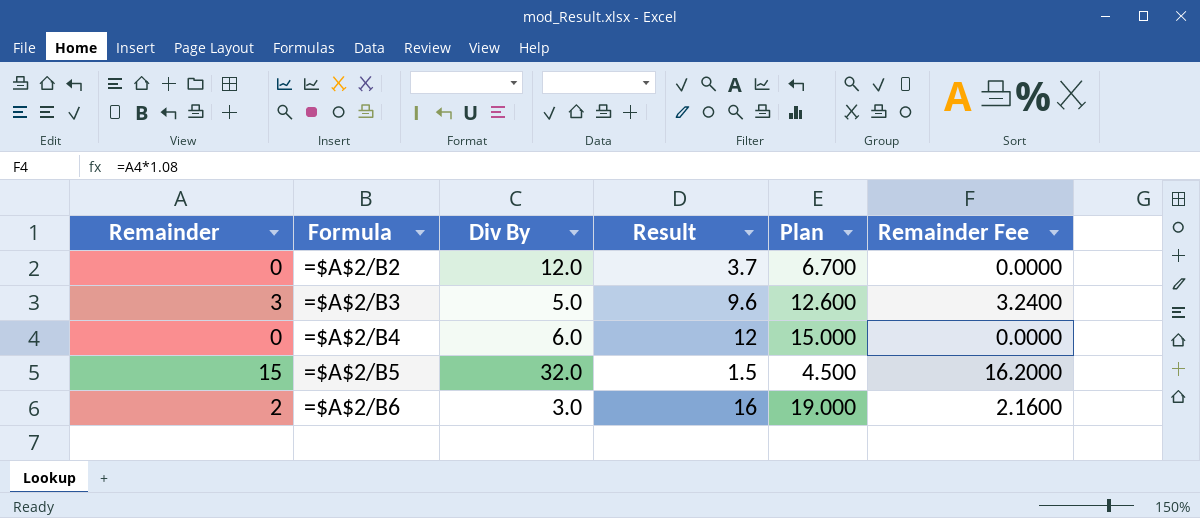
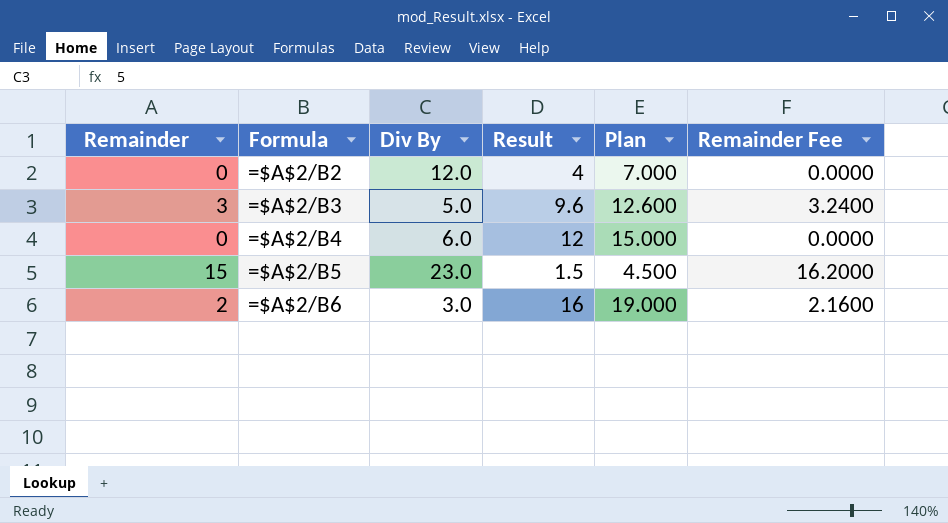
=$A$2/B2 | Result: 3.7 -> 4
=$A$2/B2 | Plan: 6.700 -> 7.000
=$A$2/B5 | Div By: 32.0 -> 23.0

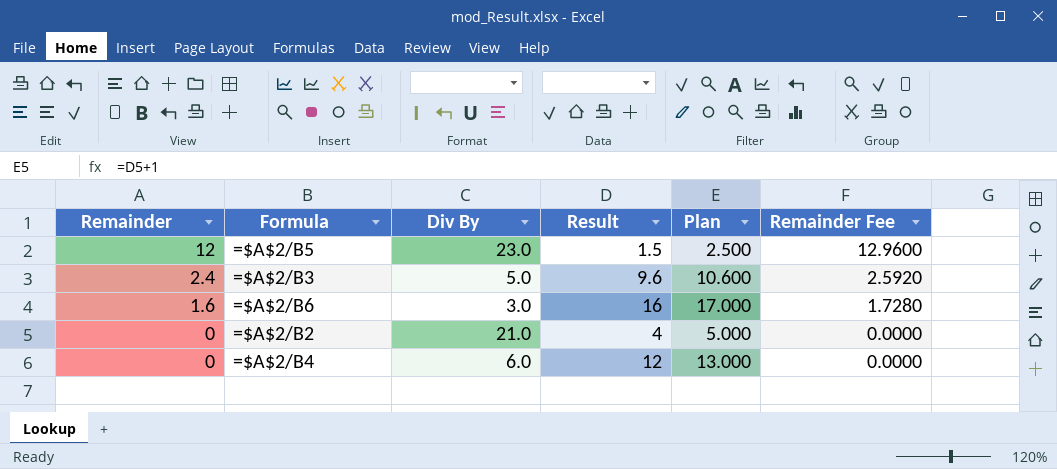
row order: Formula ascending -> Remainder descending
column Plan | formula: [Result] + 3 -> [Result] + 1
=$A$2/B5 | Remainder: 15 -> 12
=$A$2/B5 | Remainder Fee: 16.2000 -> 12.9600
=$A$2/B3 | Remainder: 3 -> 2.4
=$A$2/B3 | Remainder Fee: 3.2400 -> 2.5920
=$A$2/B6 | Remainder: 2 -> 1.6
=$A$2/B6 | Remainder Fee: 2.1600 -> 1.7280
=$A$2/B2 | Div By: 12.0 -> 21.0

